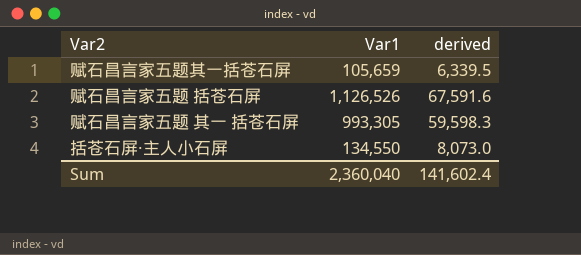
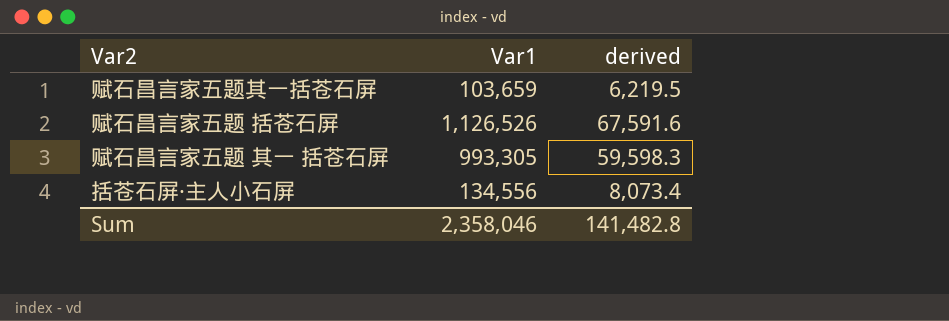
赋石昌言家五题其一括苍石屏 | Var1: 105,659 -> 103,659
赋石昌言家五题其一括苍石屏 | derived: 6,339.5 -> 6,219.5
括苍石屏·主人小石屏 | Var1: 134,550 -> 134,556
括苍石屏·主人小石屏 | derived: 8,073.0 -> 8,073.4
Sum | Var1: 2,360,040 -> 2,358,046
Sum | derived: 141,602.4 -> 141,482.8

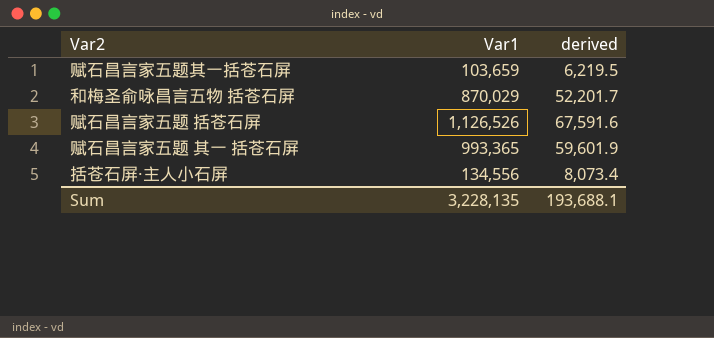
row 和梅圣俞咏昌言五物 括苍石屏: none -> 870,029 | 52,201.7
赋石昌言家五题 其一 括苍石屏 | Var1: 993,305 -> 993,365
赋石昌言家五题 其一 括苍石屏 | derived: 59,598.3 -> 59,601.9
Sum | Var1: 2,358,046 -> 3,228,135
Sum | derived: 141,482.8 -> 193,688.1

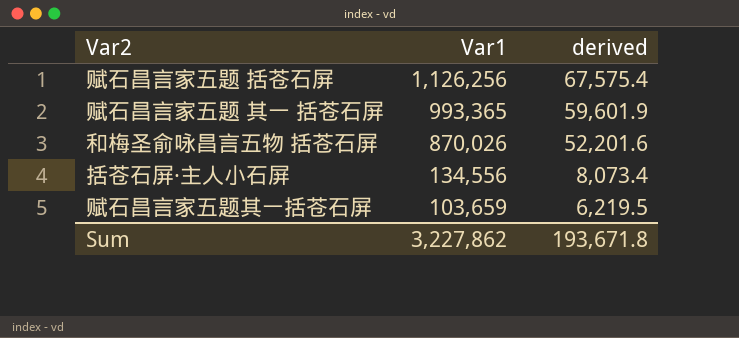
row order: none -> Var1 descending
赋石昌言家五题 括苍石屏 | Var1: 1,126,526 -> 1,126,256
赋石昌言家五题 括苍石屏 | derived: 67,591.6 -> 67,575.4
和梅圣俞咏昌言五物 括苍石屏 | Var1: 870,029 -> 870,026
和梅圣俞咏昌言五物 括苍石屏 | derived: 52,201.7 -> 52,201.6
Sum | Var1: 3,228,135 -> 3,227,862
Sum | derived: 193,688.1 -> 193,671.8

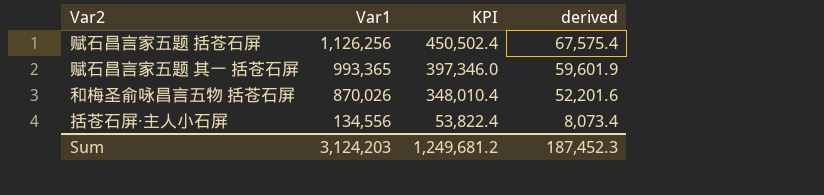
column KPI | formula: none -> [Var1] * 0.4
row 赋石昌言家五题其一括苍石屏: 103,659 | 6,219.5 -> none
Sum | Var1: 3,227,862 -> 3,124,203
Sum | derived: 193,671.8 -> 187,452.3

